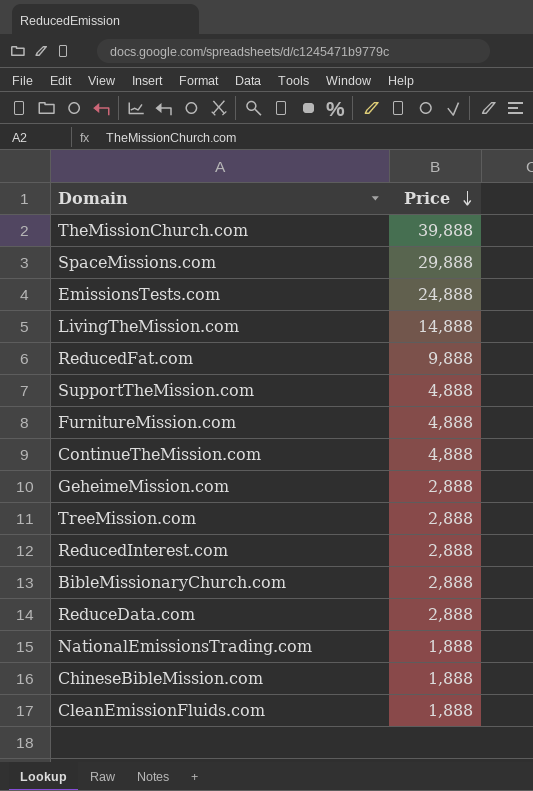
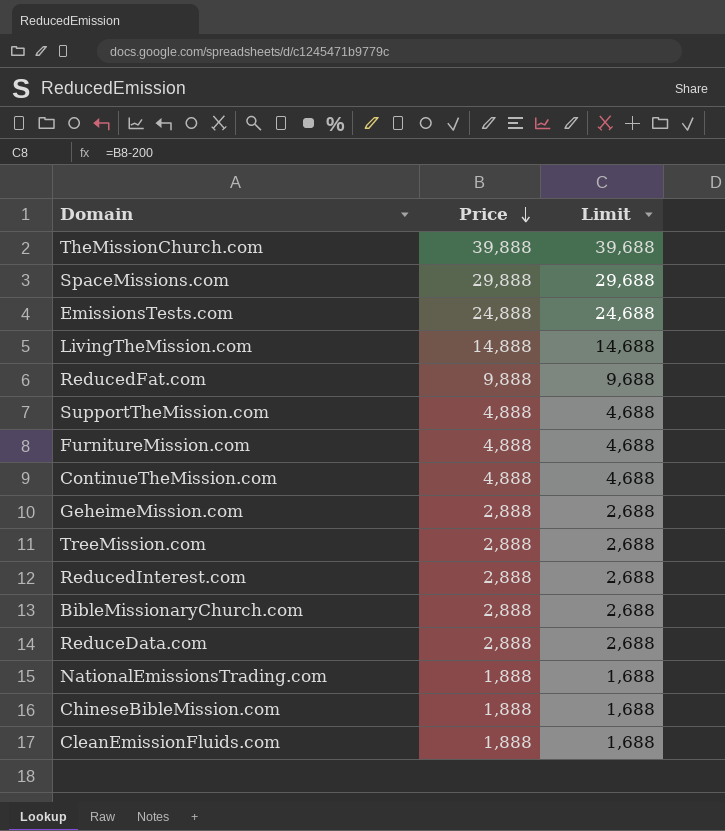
column Limit | formula: none -> [Price] - 200

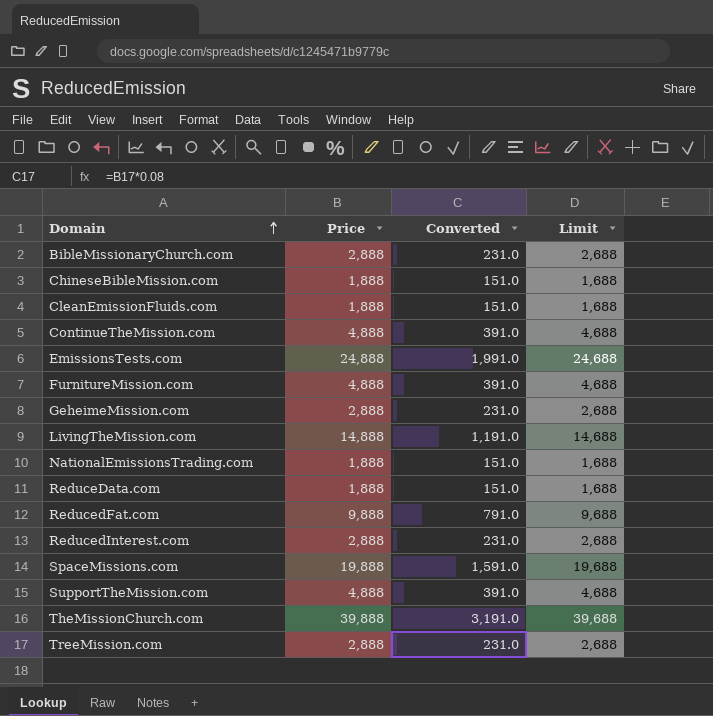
row order: Price descending -> Domain ascending
column Converted | formula: none -> [Price] * 0.08
ReduceData.com | Price: 2,888 -> 1,888
ReduceData.com | Limit: 2,688 -> 1,688
SpaceMissions.com | Price: 29,888 -> 19,888
SpaceMissions.com | Limit: 29,688 -> 19,688

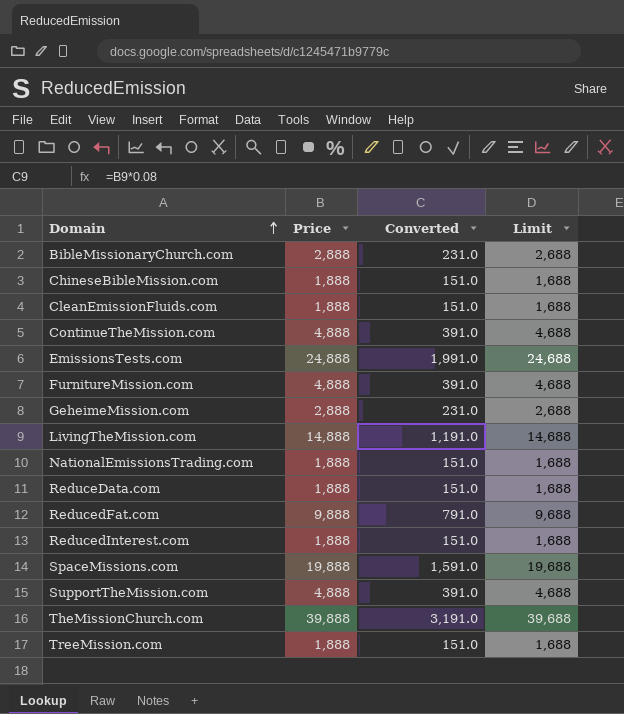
ReducedInterest.com | Price: 2,888 -> 1,888
ReducedInterest.com | Converted: 231.0 -> 151.0
ReducedInterest.com | Limit: 2,688 -> 1,688
TreeMission.com | Price: 2,888 -> 1,888
TreeMission.com | Converted: 231.0 -> 151.0
TreeMission.com | Limit: 2,688 -> 1,688

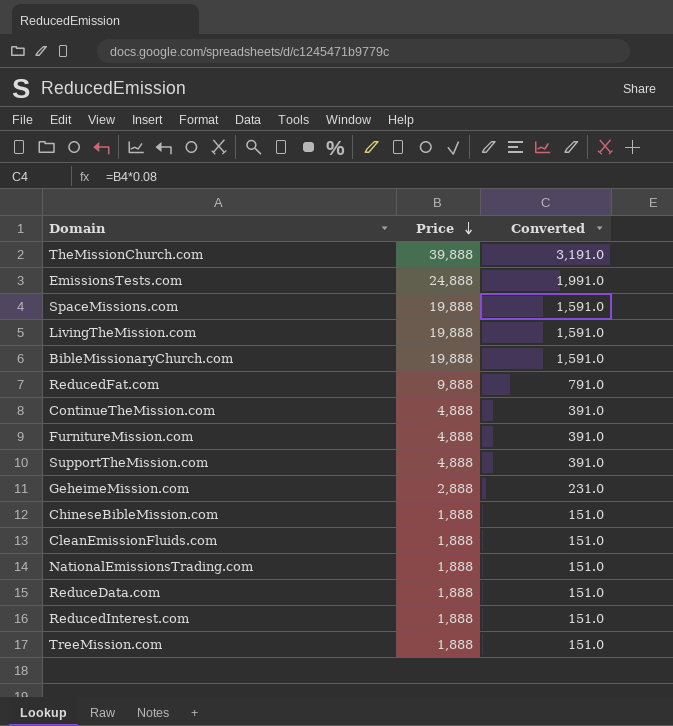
row order: Domain ascending -> Price descending
column Limit | formula: [Price] - 200 -> none
LivingTheMission.com | Price: 14,888 -> 19,888
LivingTheMission.com | Converted: 1,191.0 -> 1,591.0
BibleMissionaryChurch.com | Price: 2,888 -> 19,888
BibleMissionaryChurch.com | Converted: 231.0 -> 1,591.0

